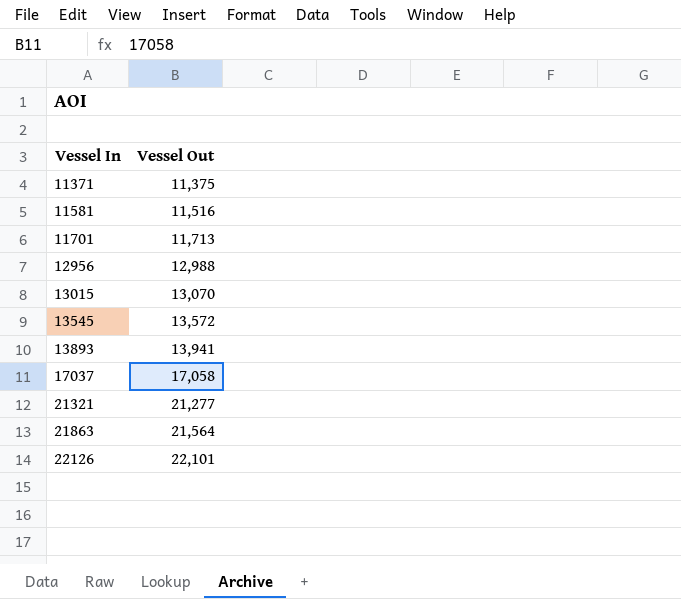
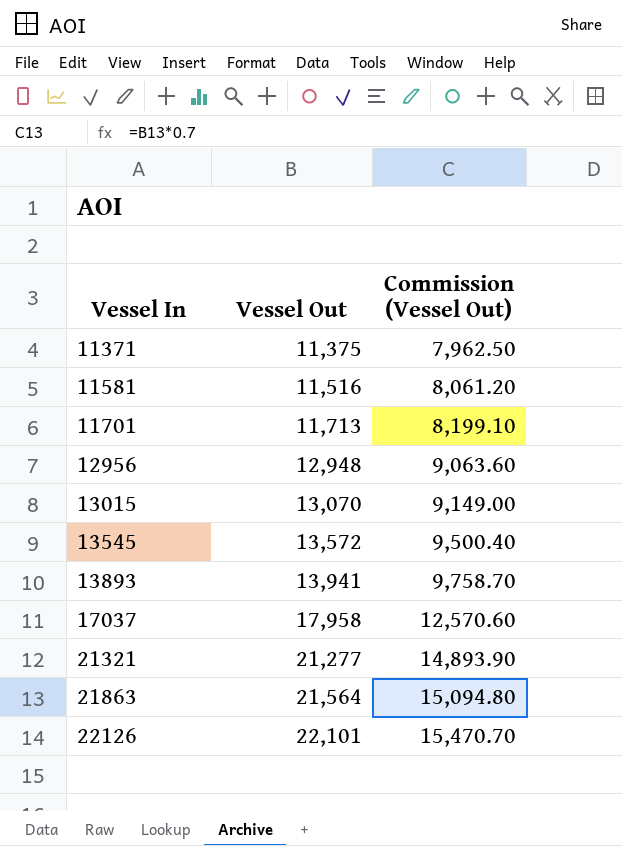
column Commission (Vessel Out) | formula: none -> [Vessel Out] * 0.7
12956 | Vessel Out: 12,988 -> 12,948
17037 | Vessel Out: 17,058 -> 17,958

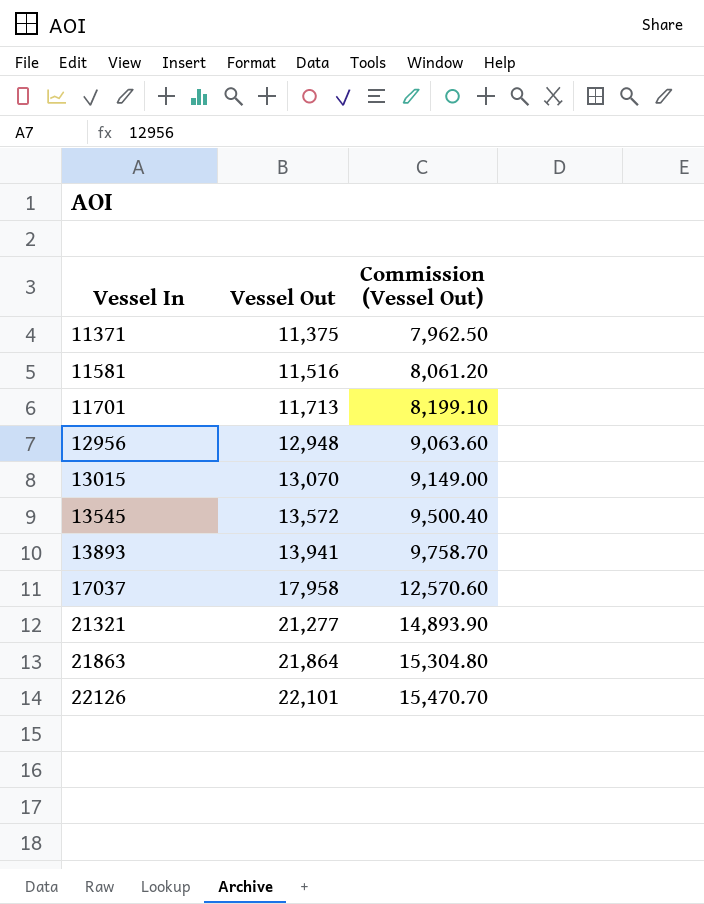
21863 | Vessel Out: 21,564 -> 21,864
21863 | Commission (Vessel Out): 15,094.80 -> 15,304.80

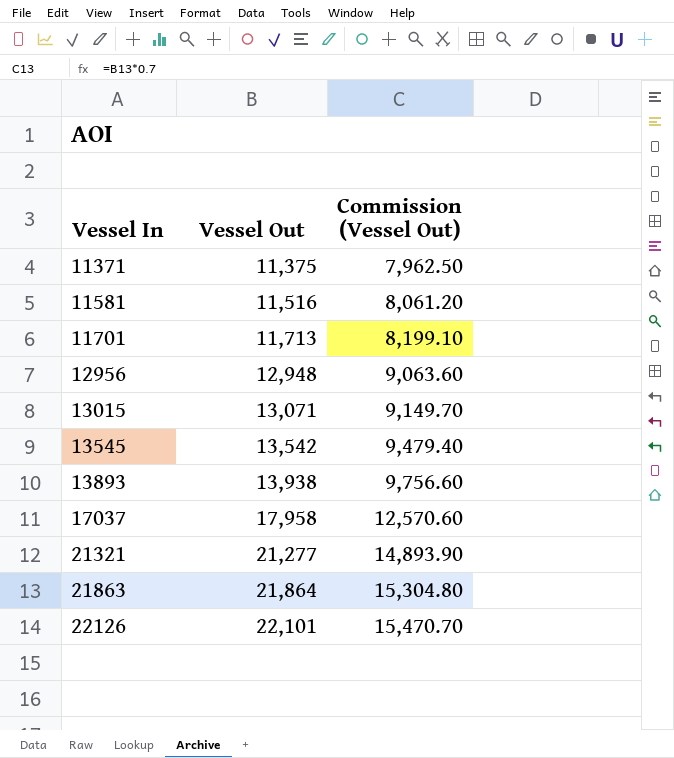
13015 | Vessel Out: 13,070 -> 13,071
13015 | Commission (Vessel Out): 9,149.00 -> 9,149.70
13545 | Vessel Out: 13,572 -> 13,542
13545 | Commission (Vessel Out): 9,500.40 -> 9,479.40
13893 | Vessel Out: 13,941 -> 13,938
13893 | Commission (Vessel Out): 9,758.70 -> 9,756.60

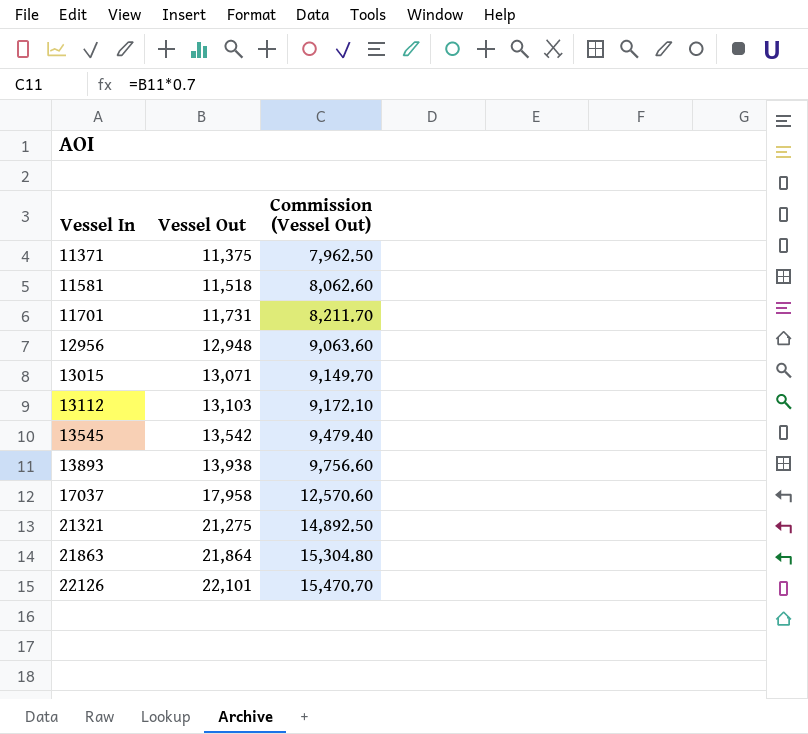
11581 | Vessel Out: 11,516 -> 11,518
11581 | Commission (Vessel Out): 8,061.20 -> 8,062.60
11701 | Vessel Out: 11,713 -> 11,731
11701 | Commission (Vessel Out): 8,199.10 -> 8,211.70
row 13112: none -> 13,103 | 9,172.10
21321 | Vessel Out: 21,277 -> 21,275
21321 | Commission (Vessel Out): 14,893.90 -> 14,892.50

